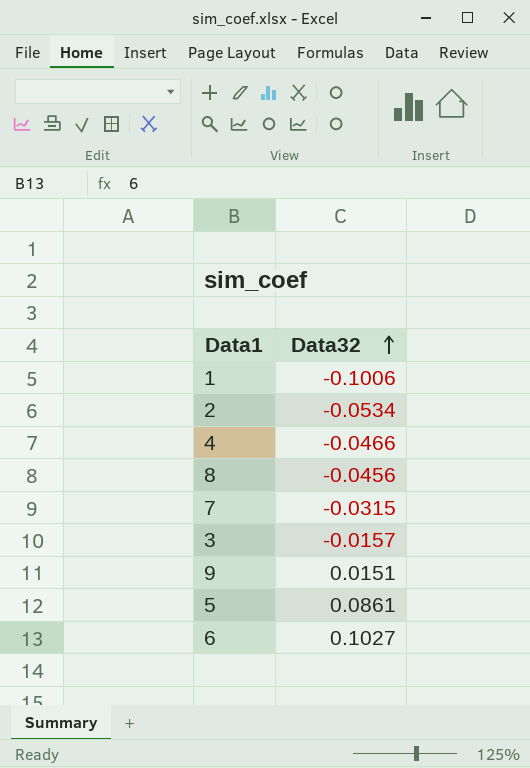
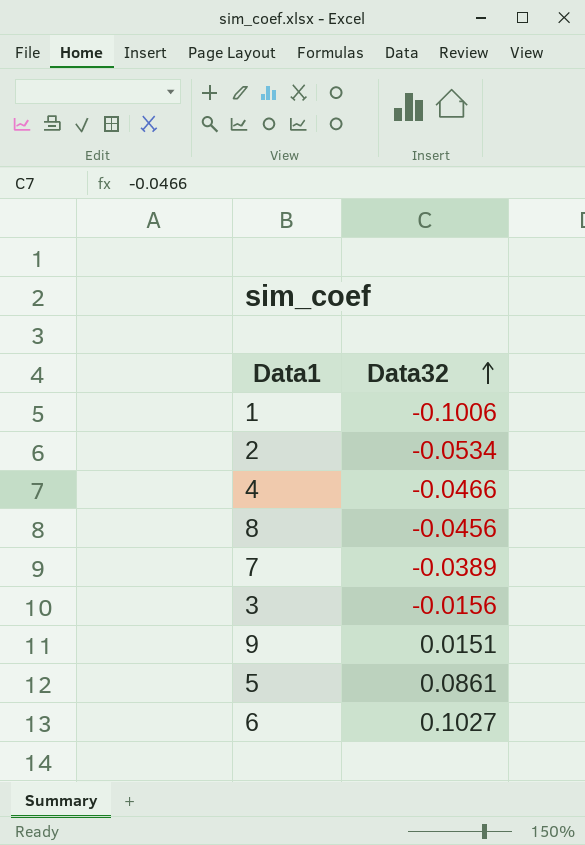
7 | Data32: -0.0315 -> -0.0389
3 | Data32: -0.0157 -> -0.0156

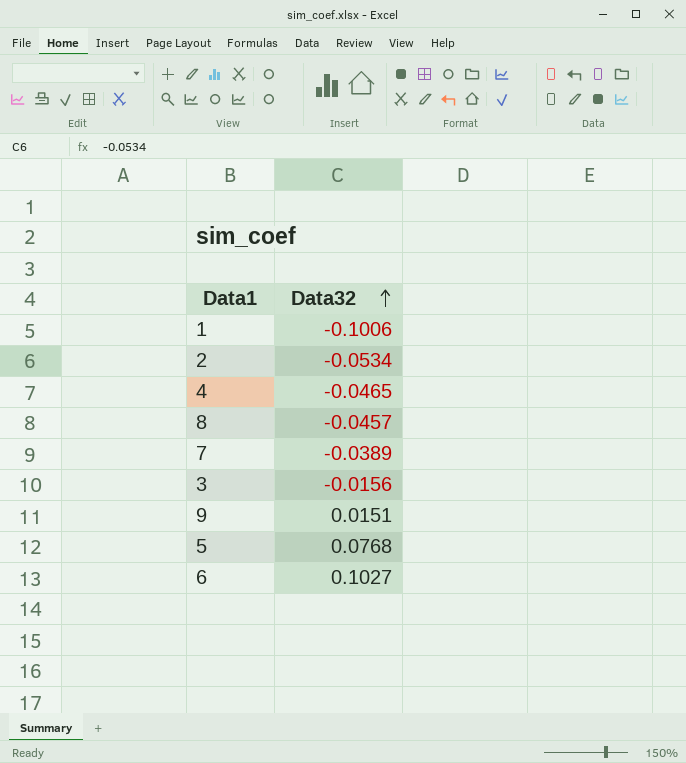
4 | Data32: -0.0466 -> -0.0465
8 | Data32: -0.0456 -> -0.0457
5 | Data32: 0.0861 -> 0.0768

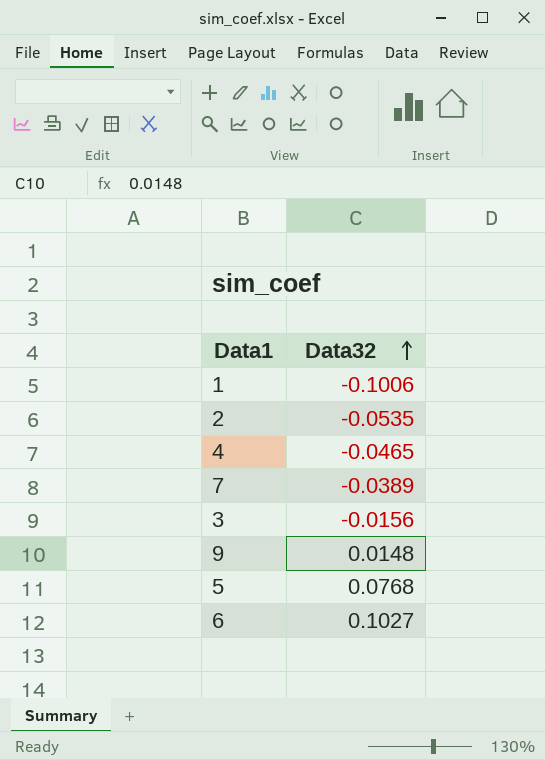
row 8: -0.0457 -> none
2 | Data32: -0.0534 -> -0.0535
9 | Data32: 0.0151 -> 0.0148

